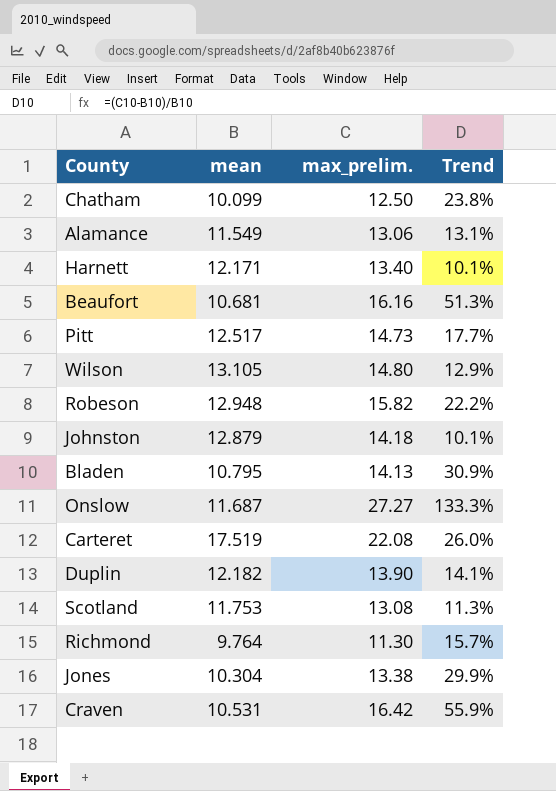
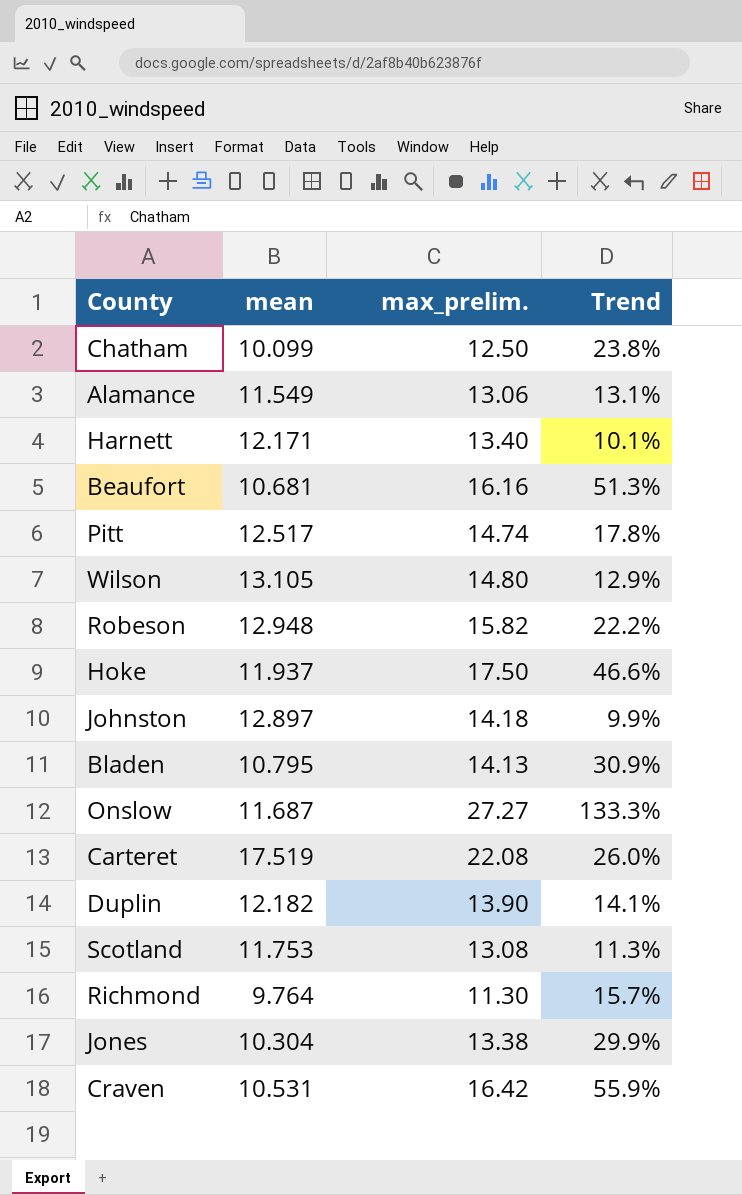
Pitt | max_prelim.: 14.73 -> 14.74
Pitt | Trend: 17.7% -> 17.8%
row Hoke: none -> 11.937 | 17.50 | 46.6%
Johnston | mean: 12.879 -> 12.897
Johnston | Trend: 10.1% -> 9.9%

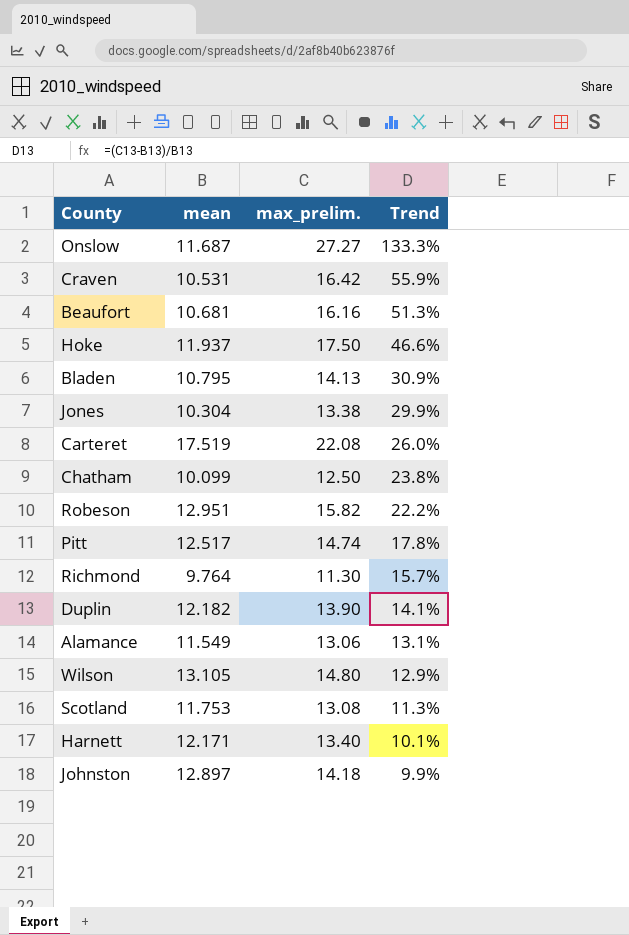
row order: none -> Trend descending
Robeson | mean: 12.948 -> 12.951

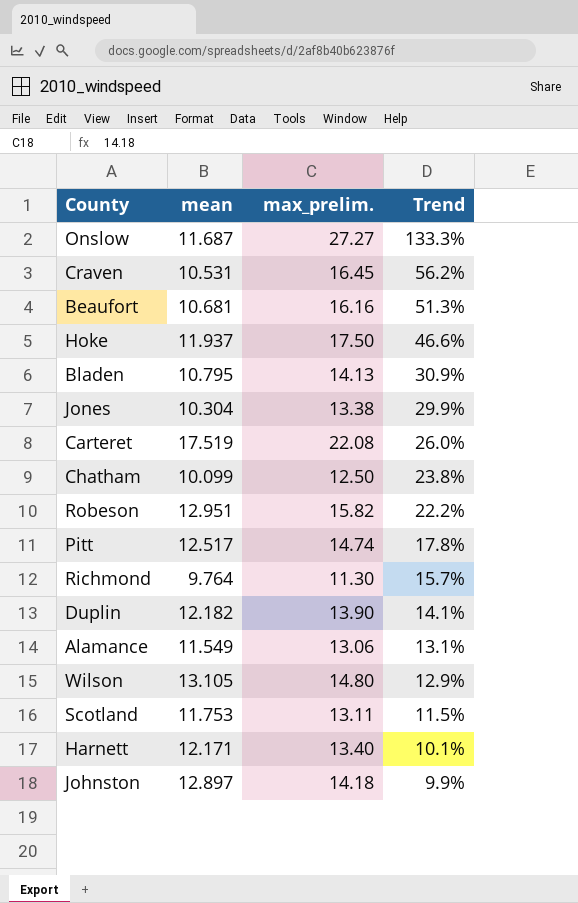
Craven | max_prelim.: 16.42 -> 16.45
Craven | Trend: 55.9% -> 56.2%
Scotland | max_prelim.: 13.08 -> 13.11
Scotland | Trend: 11.3% -> 11.5%

